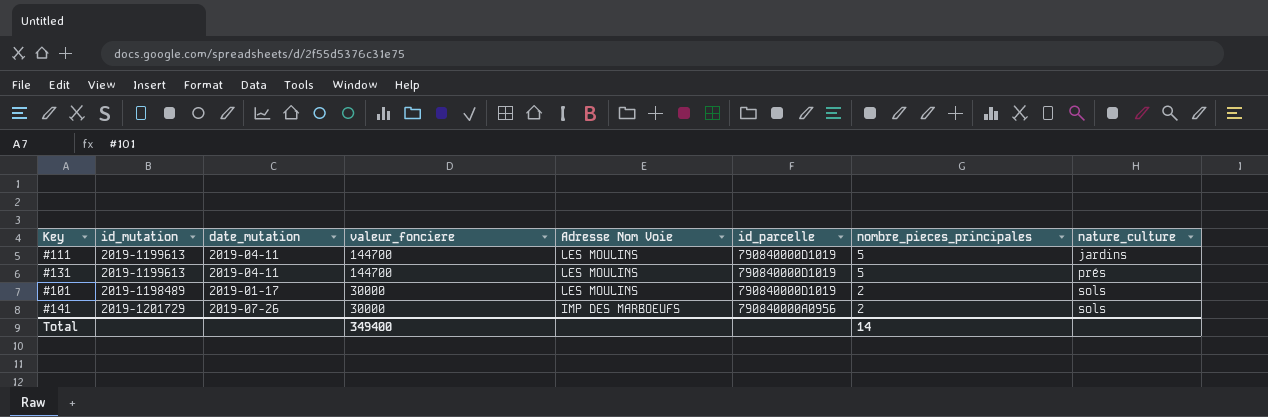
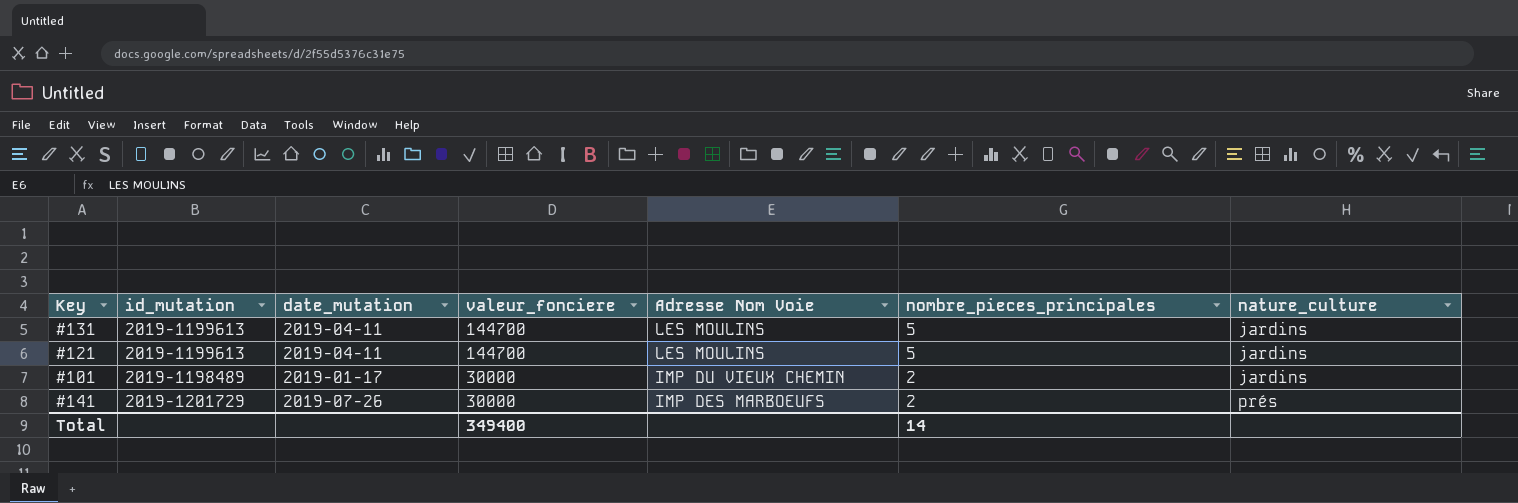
column id_parcelle | position: 6 -> none
row #111: 2019-1199613 | 2019-04-11 | 144700 | LES MOULINS | 790840000D1019 | 5 | jardins -> none
#131 | nature_culture: prés -> jardins
row #121: none -> 2019-1199613 | 2019-04-11 | 144700 | LES MOULINS | 5 | jardins
#101 | Adresse Nom Voie: LES MOULINS -> IMP DU VIEUX CHEMIN
#101 | nature_culture: sols -> jardins
#141 | nature_culture: sols -> prés

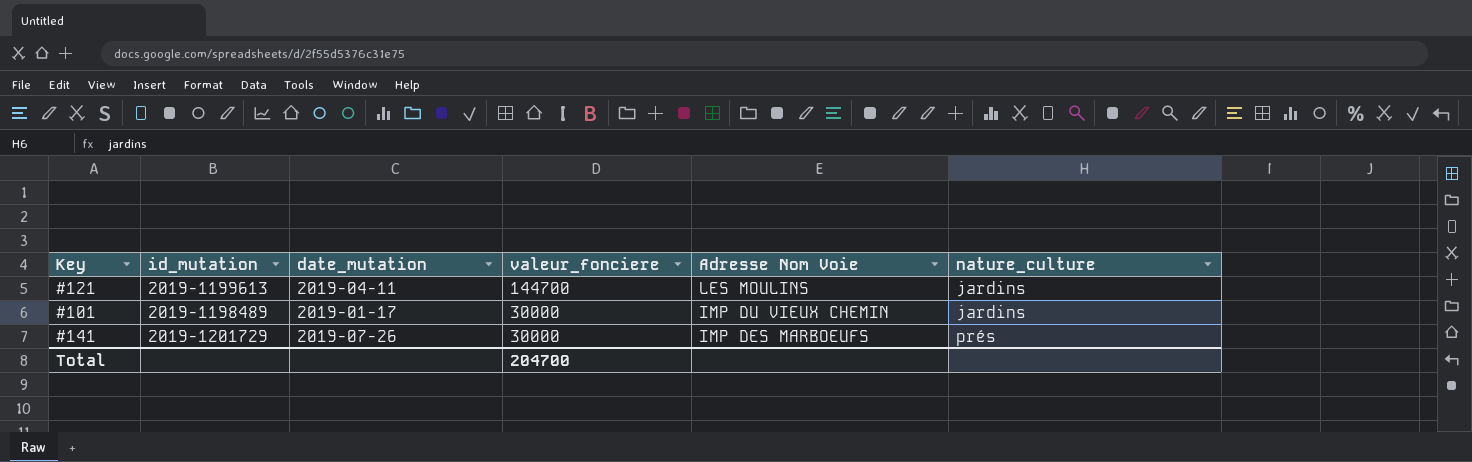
column nombre_pieces_principales | position: 6 -> none
row #131: 2019-1199613 | 2019-04-11 | 144700 | LES MOULINS | 5 | jardins -> none
Total | valeur_fonciere: 349400 -> 204700

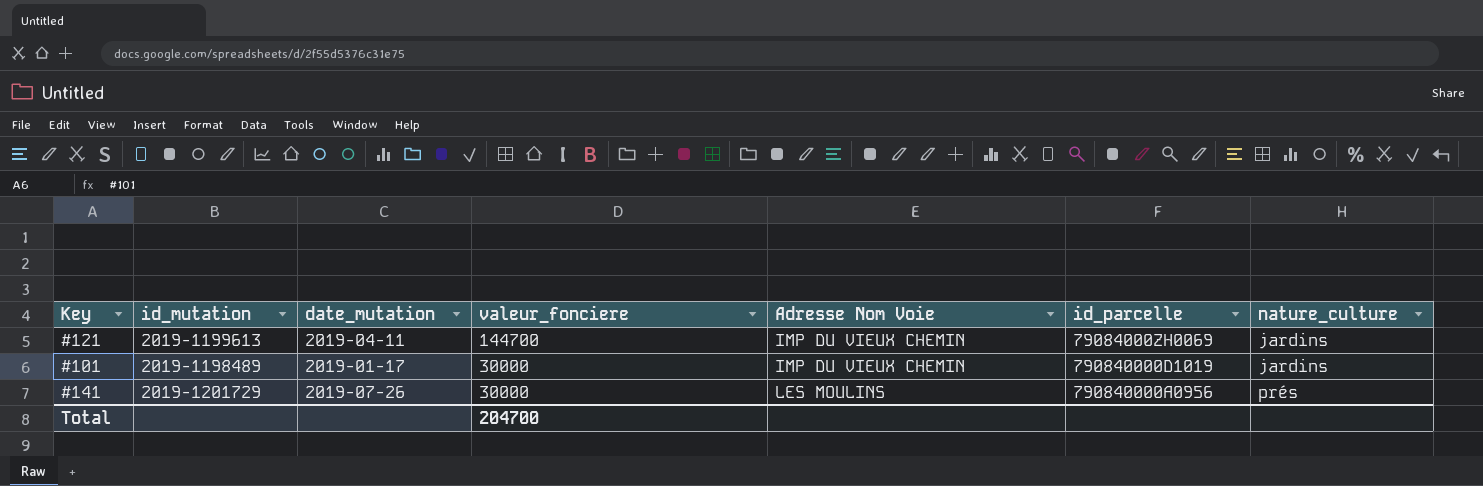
column id_parcelle | position: none -> 6
#121 | Adresse Nom Voie: LES MOULINS -> IMP DU VIEUX CHEMIN
#141 | Adresse Nom Voie: IMP DES MARBOEUFS -> LES MOULINS

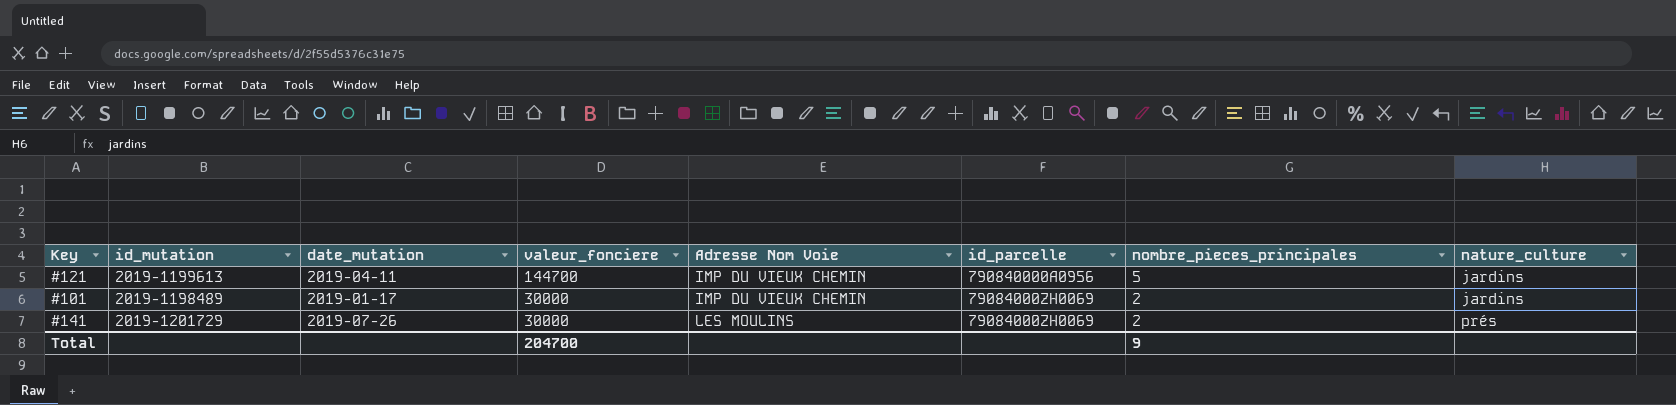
column nombre_pieces_principales | position: none -> 7
#121 | id_parcelle: 79084000ZH0069 -> 790840000A0956
#101 | id_parcelle: 790840000D1019 -> 79084000ZH0069
#141 | id_parcelle: 790840000A0956 -> 79084000ZH0069

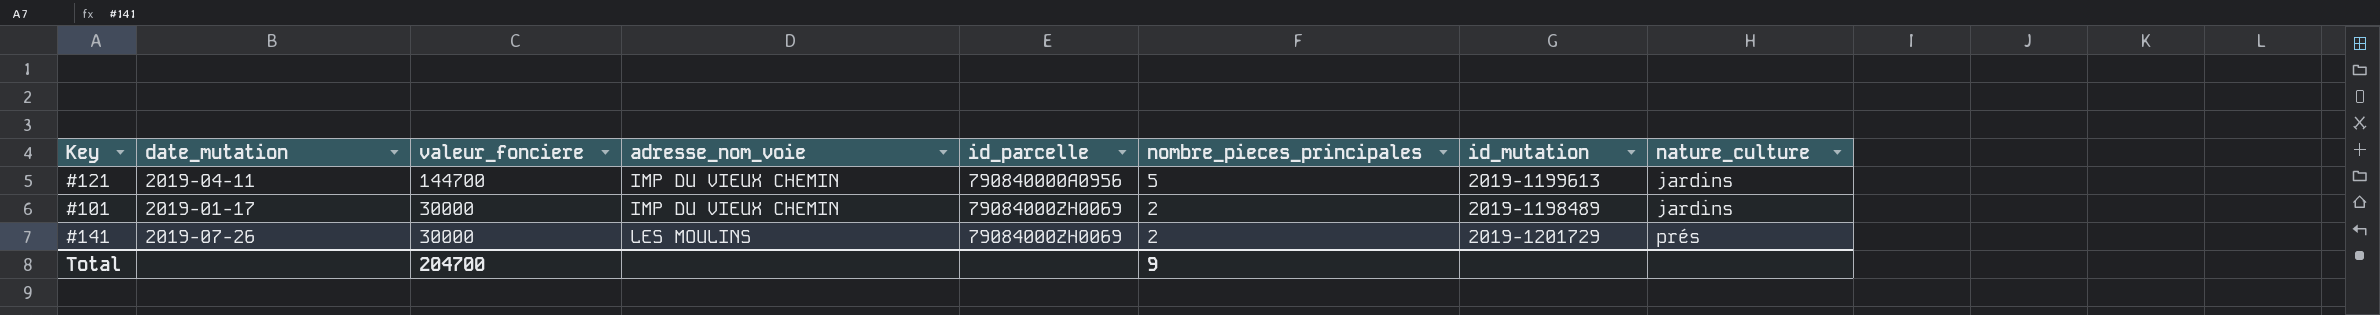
column name: Adresse Nom Voie -> adresse_nom_voie
column id_mutation | position: 2 -> 7

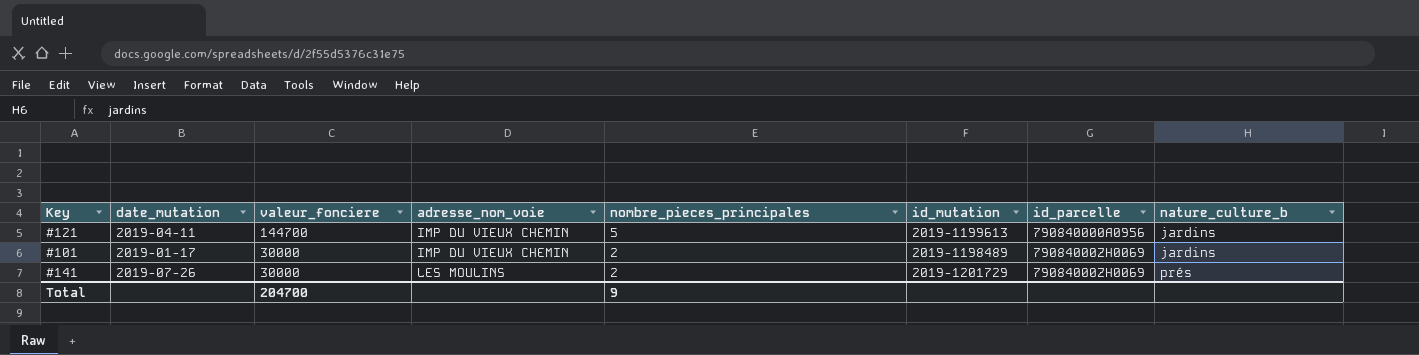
column id_parcelle | position: 5 -> 7
column name: nature_culture -> nature_culture_b

